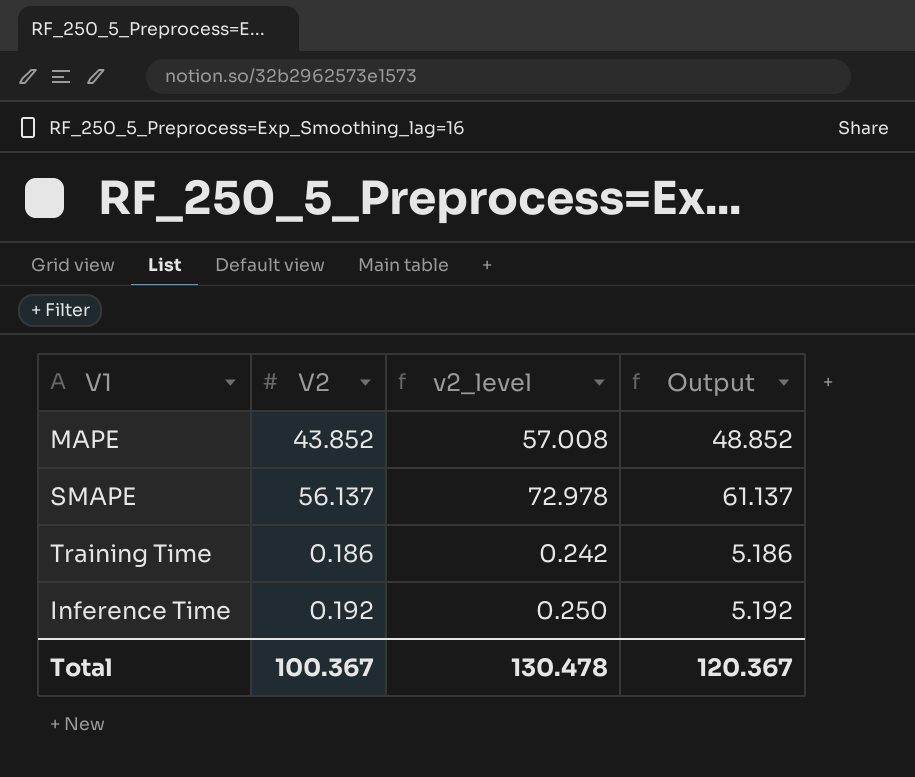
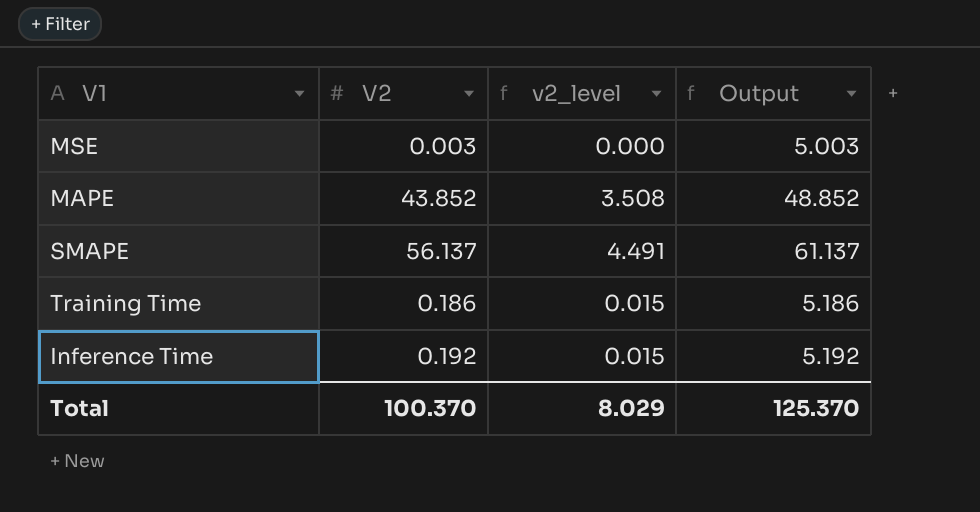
column v2_level | formula: [V2] * 1.3 -> [V2] * 0.08
row MSE: none -> 0.003 | 0.000 | 5.003
Total | V2: 100.367 -> 100.370
Total | v2_level: 130.478 -> 8.029
Total | Output: 120.367 -> 125.370

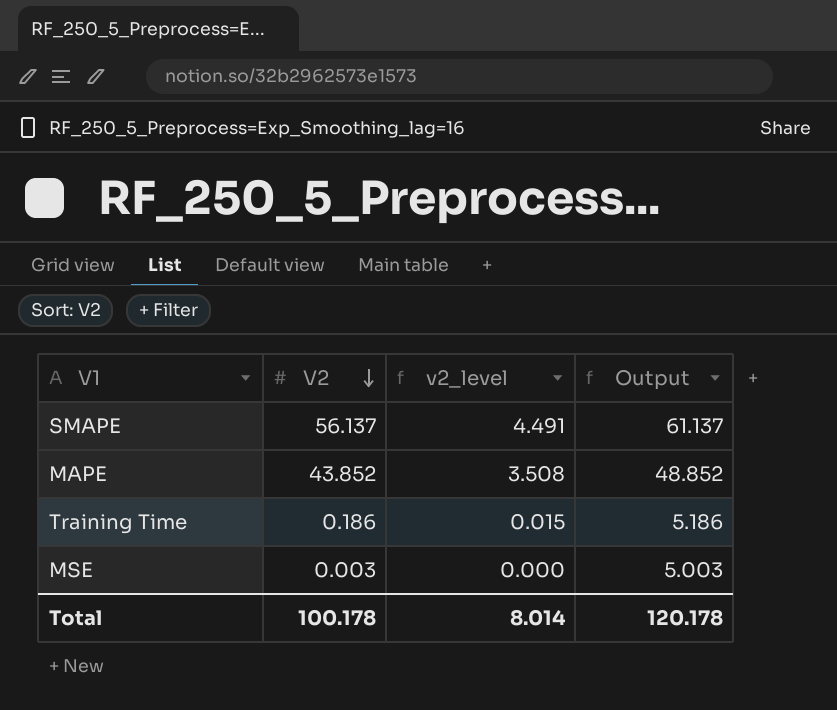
row order: none -> V2 descending
row Inference Time: 0.192 | 0.015 | 5.192 -> none
Total | V2: 100.370 -> 100.178
Total | v2_level: 8.029 -> 8.014
Total | Output: 125.370 -> 120.178

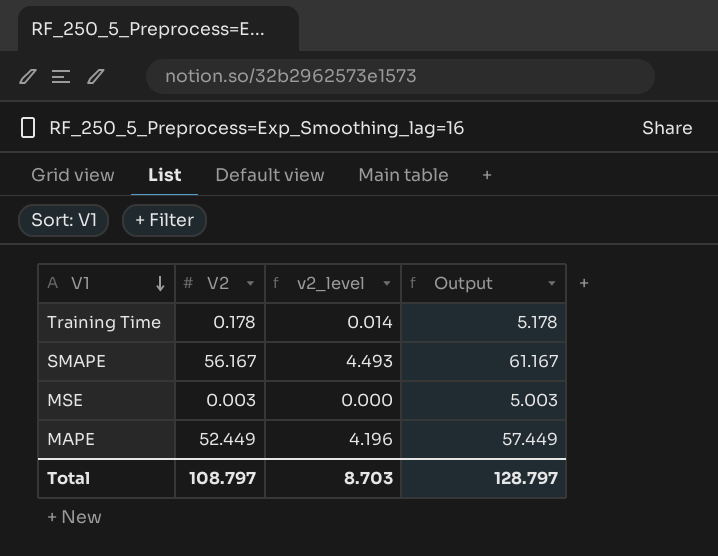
row order: V2 descending -> V1 descending
Training Time | V2: 0.186 -> 0.178
Training Time | v2_level: 0.015 -> 0.014
Training Time | Output: 5.186 -> 5.178
SMAPE | V2: 56.137 -> 56.167
SMAPE | v2_level: 4.491 -> 4.493
SMAPE | Output: 61.137 -> 61.167
MAPE | V2: 43.852 -> 52.449
MAPE | v2_level: 3.508 -> 4.196
MAPE | Output: 48.852 -> 57.449
Total | V2: 100.178 -> 108.797
Total | v2_level: 8.014 -> 8.703
Total | Output: 120.178 -> 128.797

